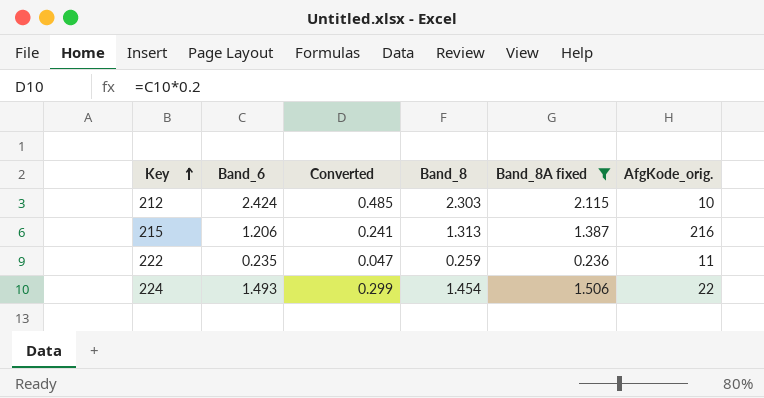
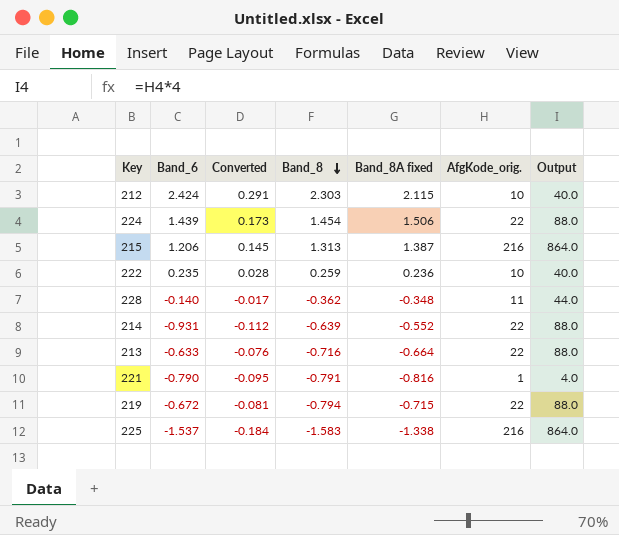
filter: Band_8A fixed >= 0.236 -> none
row order: Key ascending -> Band_8 descending
column Converted | formula: [Band_6] * 0.2 -> [Band_6] * 0.12
column Output | formula: none -> [AfgKode_orig.] * 4
224 | Band_6: 1.493 -> 1.439
222 | AfgKode_orig.: 11 -> 10

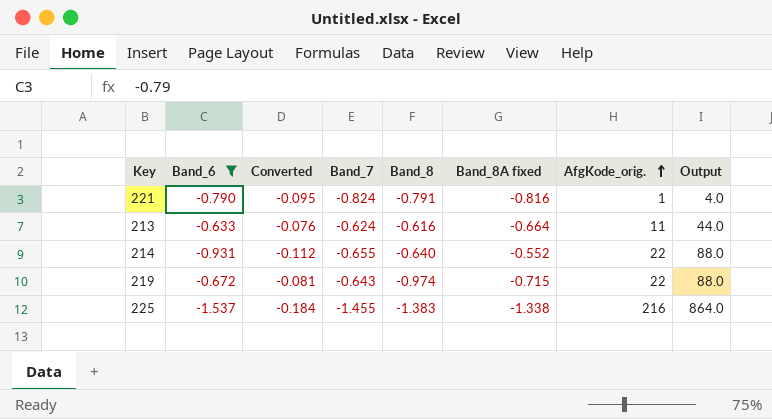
filter: none -> Band_6 <= -0.633
row order: Band_8 descending -> AfgKode_orig. ascending
column Band_7 | position: none -> 4
213 | Band_8: -0.716 -> -0.616
213 | AfgKode_orig.: 22 -> 11
213 | Output: 88.0 -> 44.0
214 | Band_8: -0.639 -> -0.640
219 | Band_8: -0.794 -> -0.974
225 | Band_8: -1.583 -> -1.383

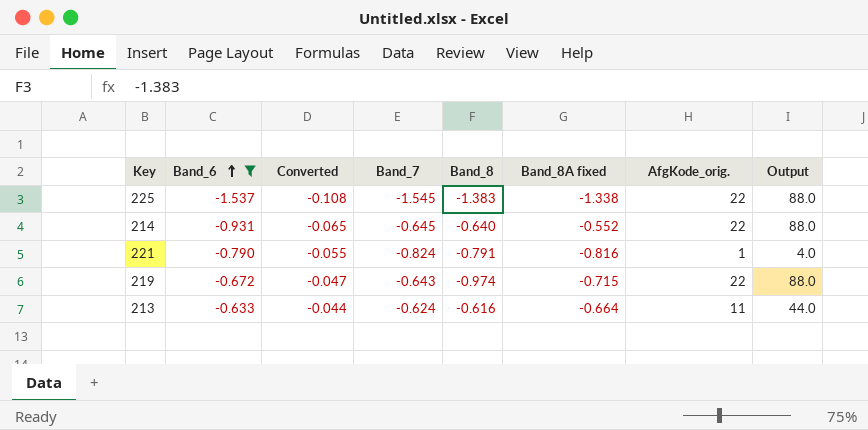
row order: AfgKode_orig. ascending -> Band_6 ascending
column Converted | formula: [Band_6] * 0.12 -> [Band_6] * 0.07
225 | Band_7: -1.455 -> -1.545
225 | AfgKode_orig.: 216 -> 22
225 | Output: 864.0 -> 88.0
214 | Band_7: -0.655 -> -0.645

